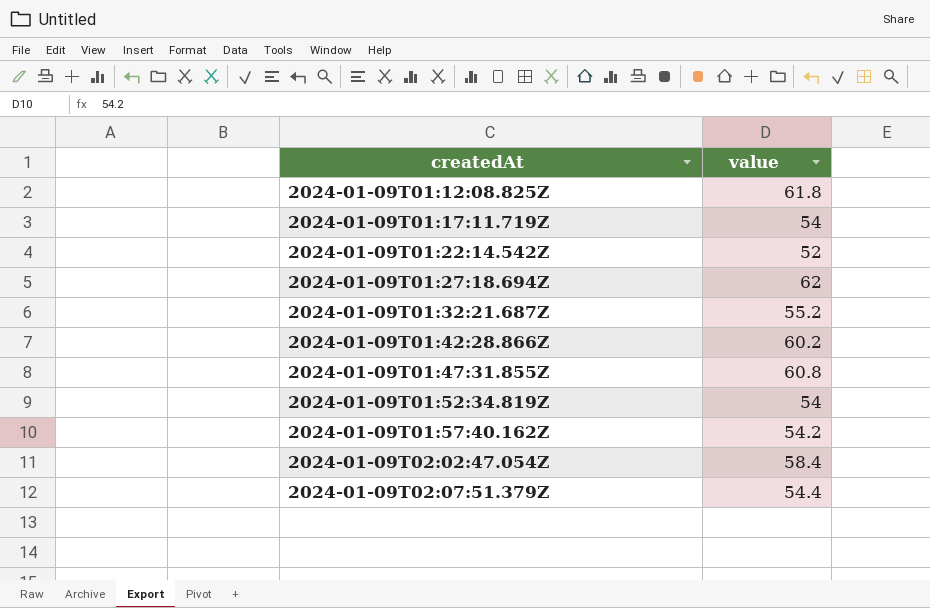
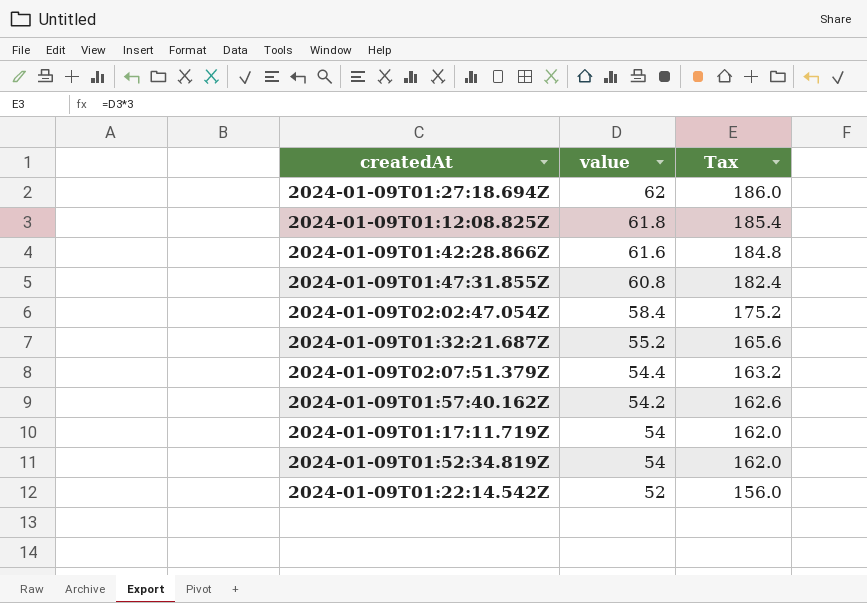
row order: createdAt ascending -> value descending
column Tax | formula: none -> [value] * 3
2024-01-09T01:42:28.866Z | value: 60.2 -> 61.6

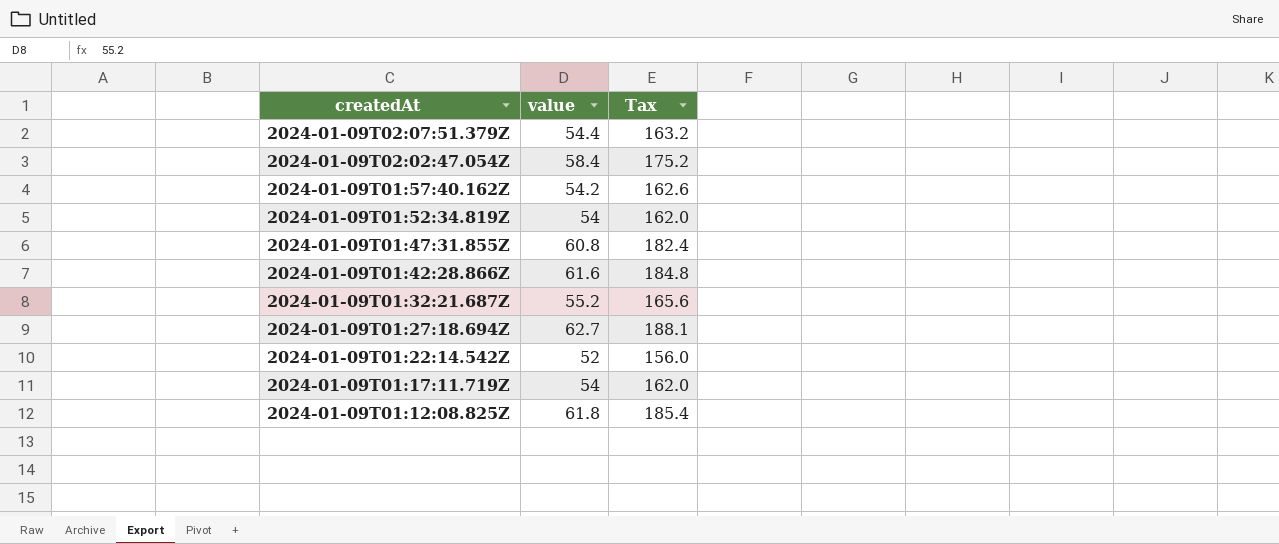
row order: value descending -> createdAt descending
2024-01-09T01:27:18.694Z | value: 62 -> 62.7
2024-01-09T01:27:18.694Z | Tax: 186.0 -> 188.1

